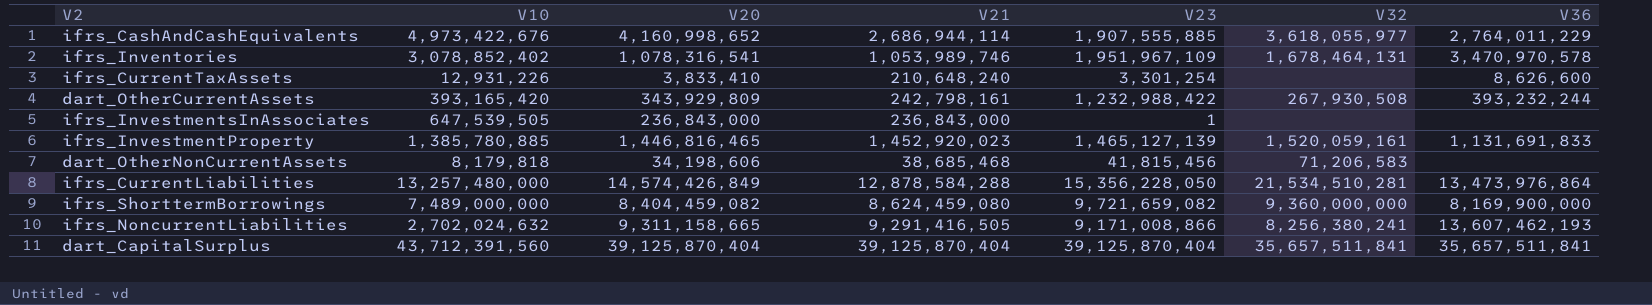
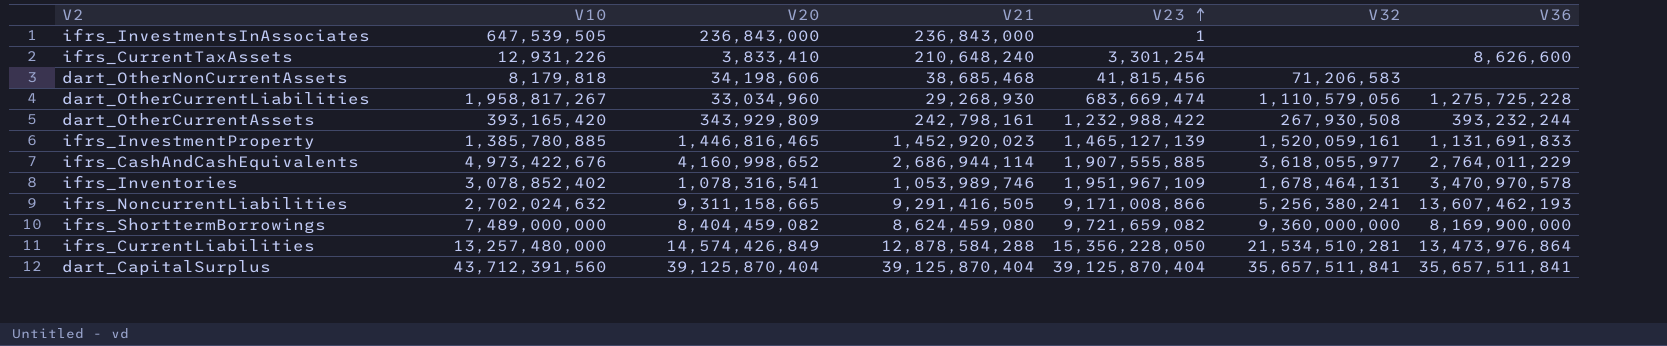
row order: none -> V23 ascending
row dart_OtherCurrentLiabilities: none -> 1,958,817,267 | 33,034,960 | 29,268,930 | 683,669,474 | 1,110,579,056 | 1,275,725,228
ifrs_NoncurrentLiabilities | V32: 8,256,380,241 -> 5,256,380,241

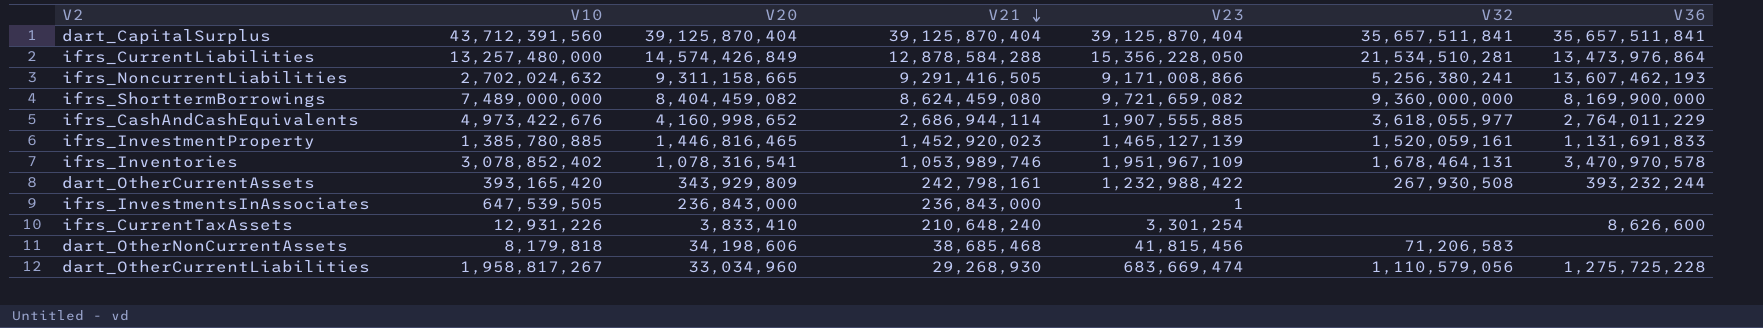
row order: V23 ascending -> V21 descending

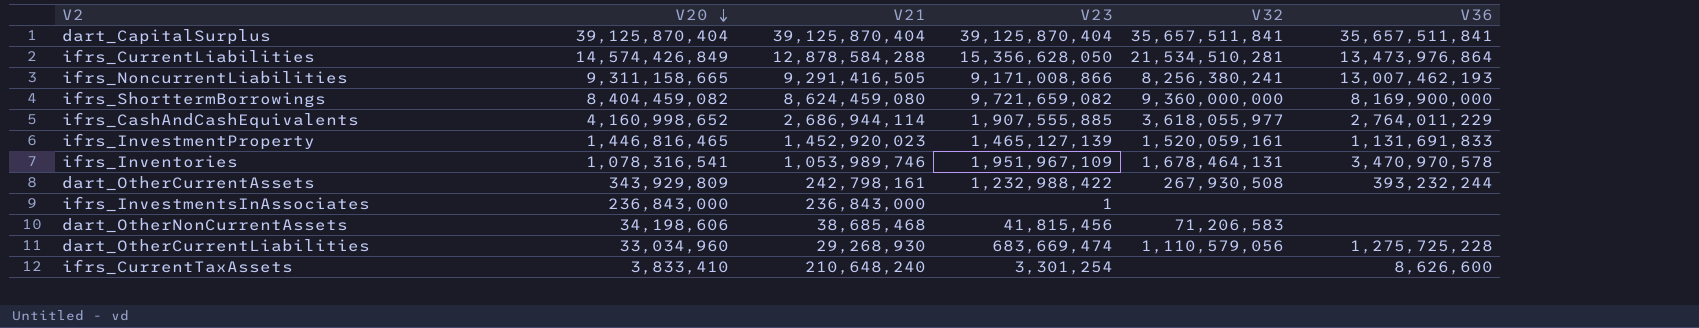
row order: V21 descending -> V20 descending
column V10 | position: 2 -> none
ifrs_CurrentLiabilities | V23: 15,356,228,050 -> 15,356,628,050
ifrs_NoncurrentLiabilities | V32: 5,256,380,241 -> 8,256,380,241
ifrs_NoncurrentLiabilities | V36: 13,607,462,193 -> 13,007,462,193

